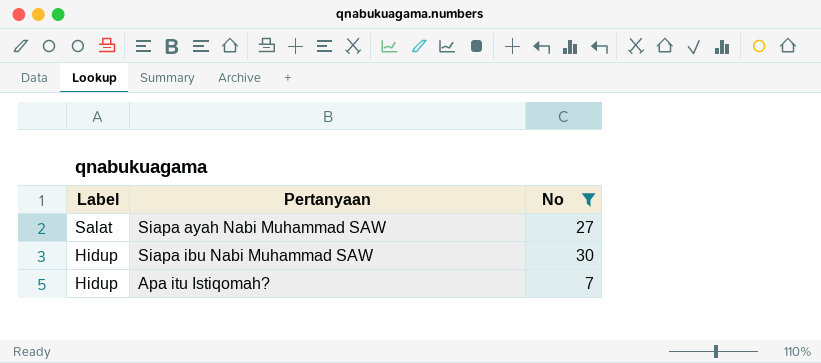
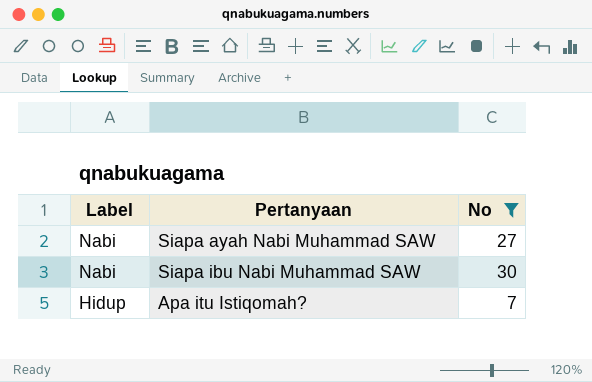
Siapa ayah Nabi Muhammad SAW | Label: Salat -> Nabi
Siapa ibu Nabi Muhammad SAW | Label: Hidup -> Nabi

